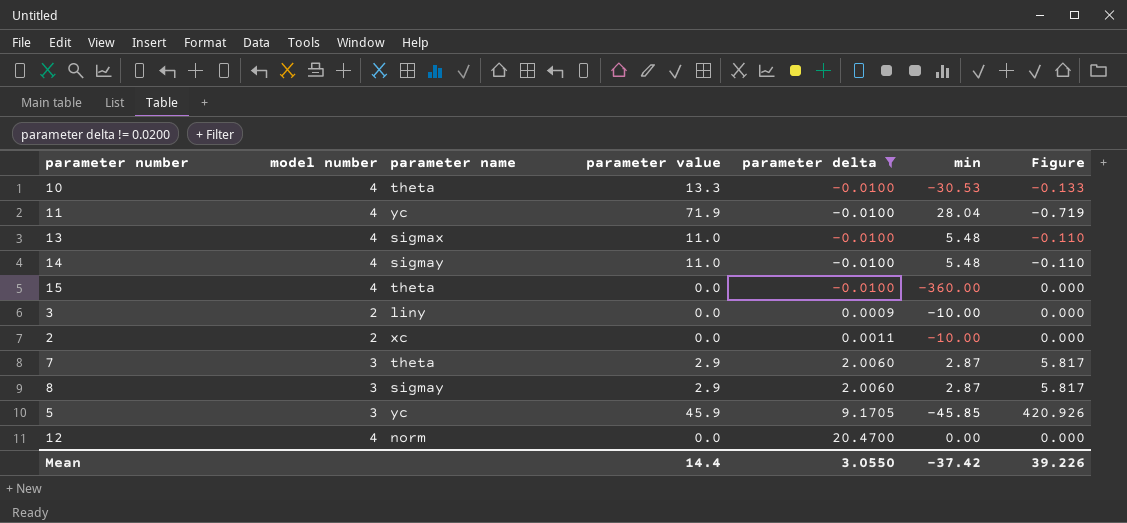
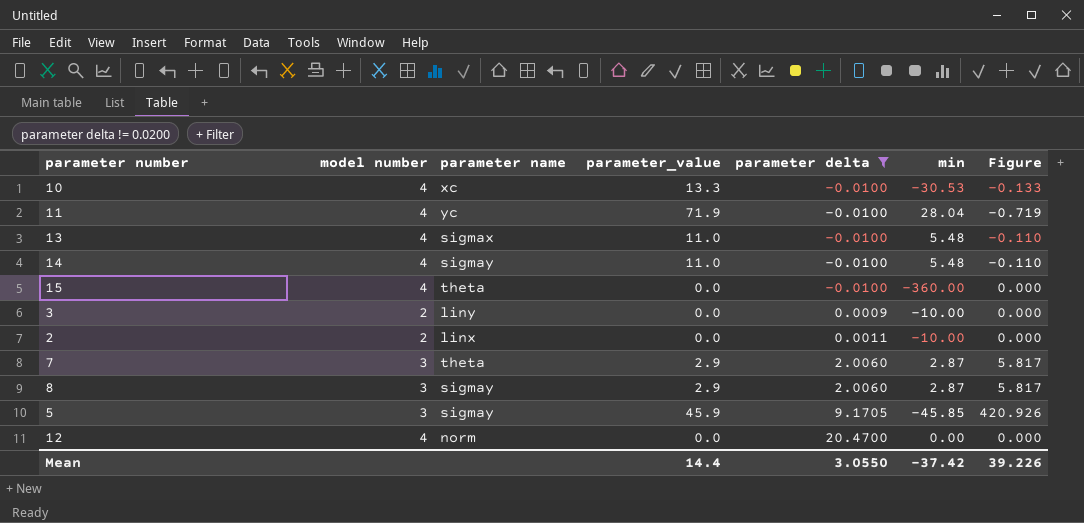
column name: parameter value -> parameter_value
10 | parameter name: theta -> xc
2 | parameter name: xc -> linx
5 | parameter name: yc -> sigmay

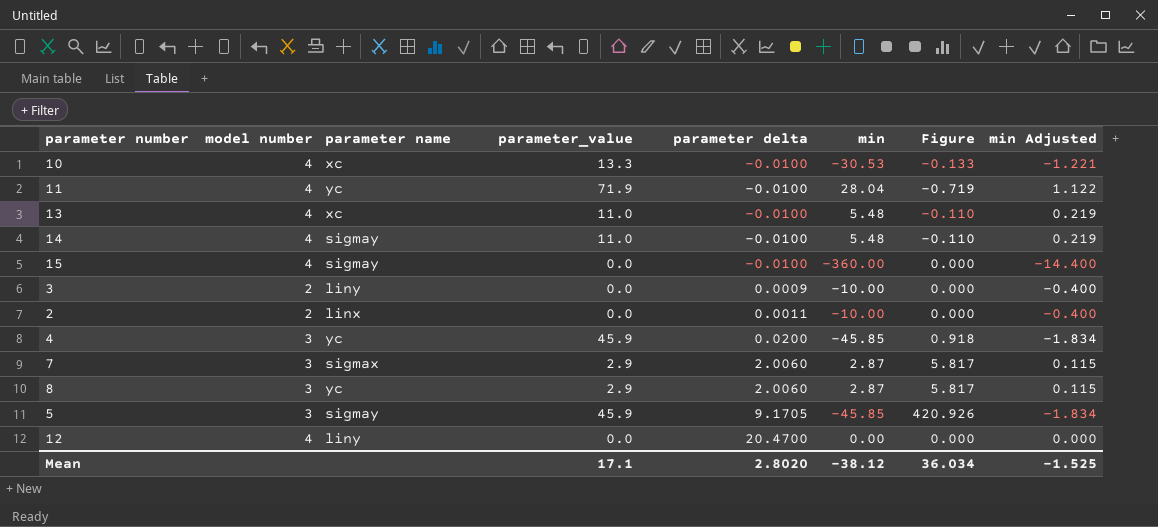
filter: parameter delta != 0.0200 -> none
column min Adjusted | formula: none -> [min] * 0.04
13 | parameter name: sigmax -> xc
15 | parameter name: theta -> sigmay
7 | parameter name: theta -> sigmax
8 | parameter name: sigmay -> yc
12 | parameter name: norm -> liny
Mean | parameter_value: 14.4 -> 17.1
Mean | parameter delta: 3.0550 -> 2.8020
Mean | min: -37.42 -> -38.12
Mean | Figure: 39.226 -> 36.034

